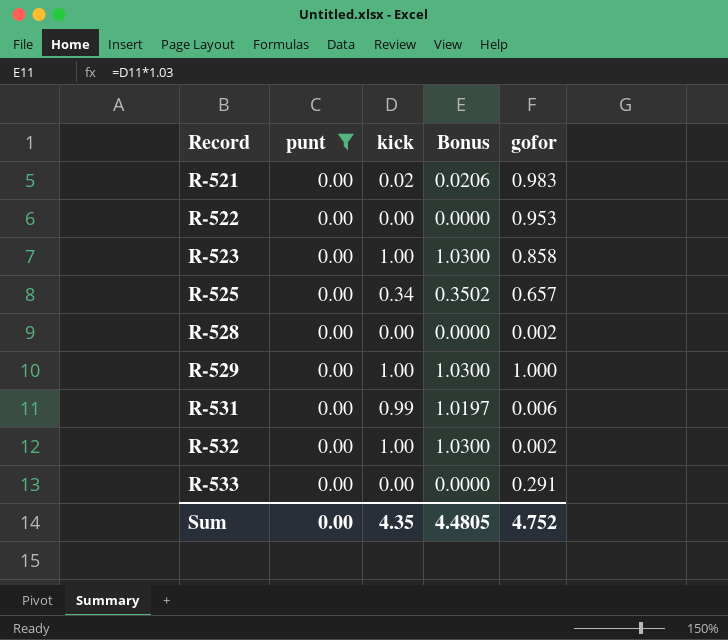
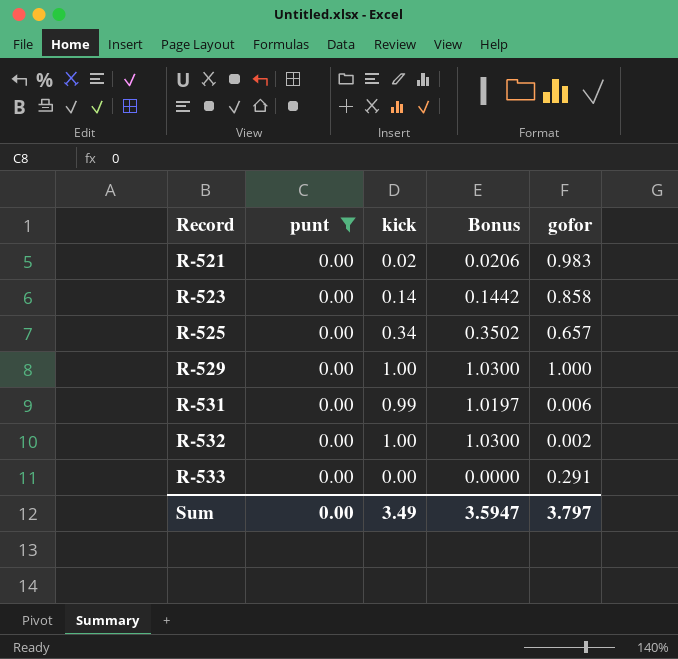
row R-522: 0.00 | 0.00 | 0.0000 | 0.953 -> none
row R-528: 0.00 | 0.00 | 0.0000 | 0.002 -> none
R-523 | kick: 1.00 -> 0.14
R-523 | Bonus: 1.0300 -> 0.1442
Sum | kick: 4.35 -> 3.49
Sum | Bonus: 4.4805 -> 3.5947
Sum | gofor: 4.752 -> 3.797

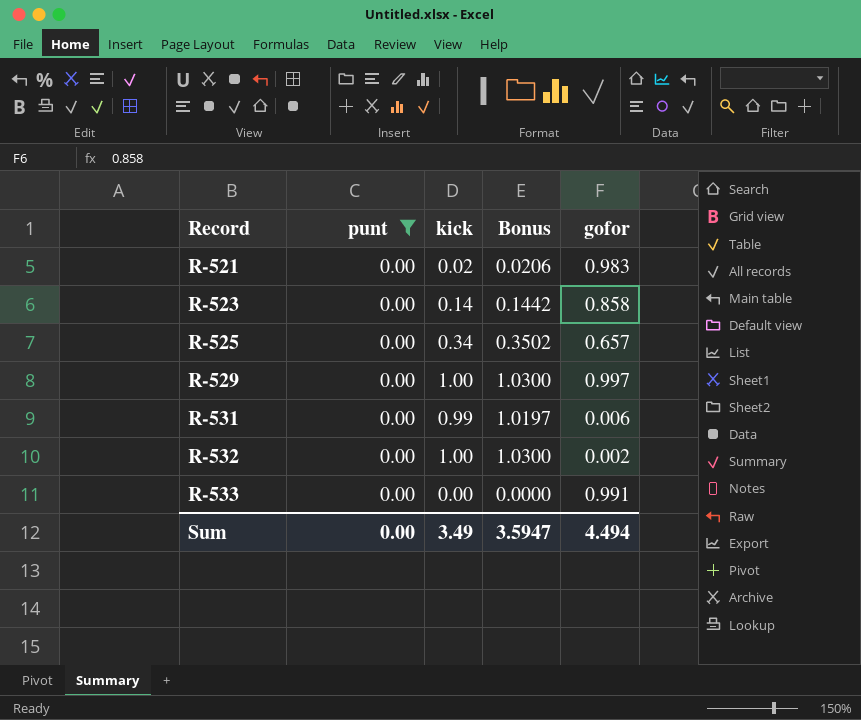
R-529 | gofor: 1.000 -> 0.997
R-533 | gofor: 0.291 -> 0.991
Sum | gofor: 3.797 -> 4.494

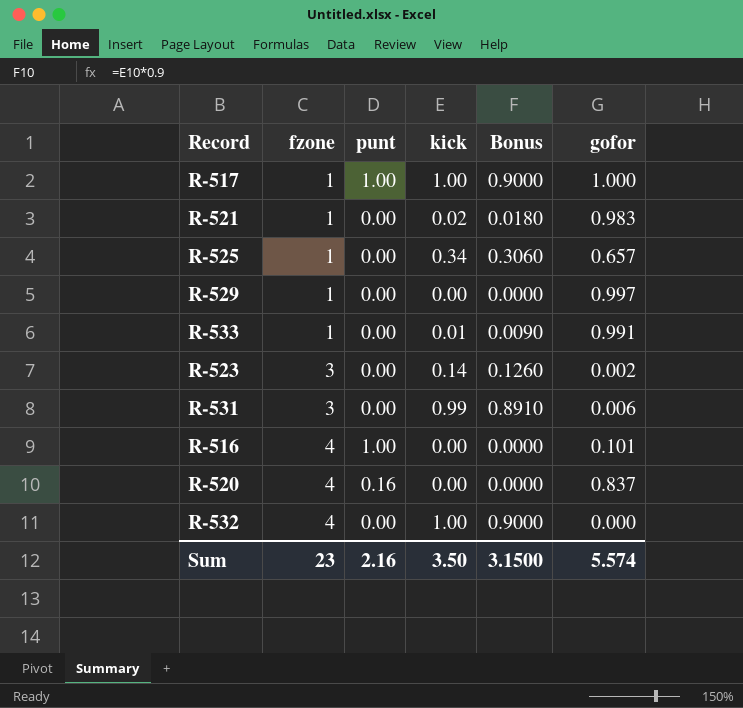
filter: punt = 0.00 -> none
row order: Record ascending -> fzone ascending
column fzone | position: none -> 2
column Bonus | formula: [kick] * 1.03 -> [kick] * 0.9
R-529 | kick: 1.00 -> 0.00
R-533 | kick: 0.00 -> 0.01
R-523 | gofor: 0.858 -> 0.002
R-532 | gofor: 0.002 -> 0.000
Sum | punt: 0.00 -> 2.16
Sum | kick: 3.49 -> 3.50
Sum | Bonus: 3.5947 -> 3.1500
Sum | gofor: 4.494 -> 5.574

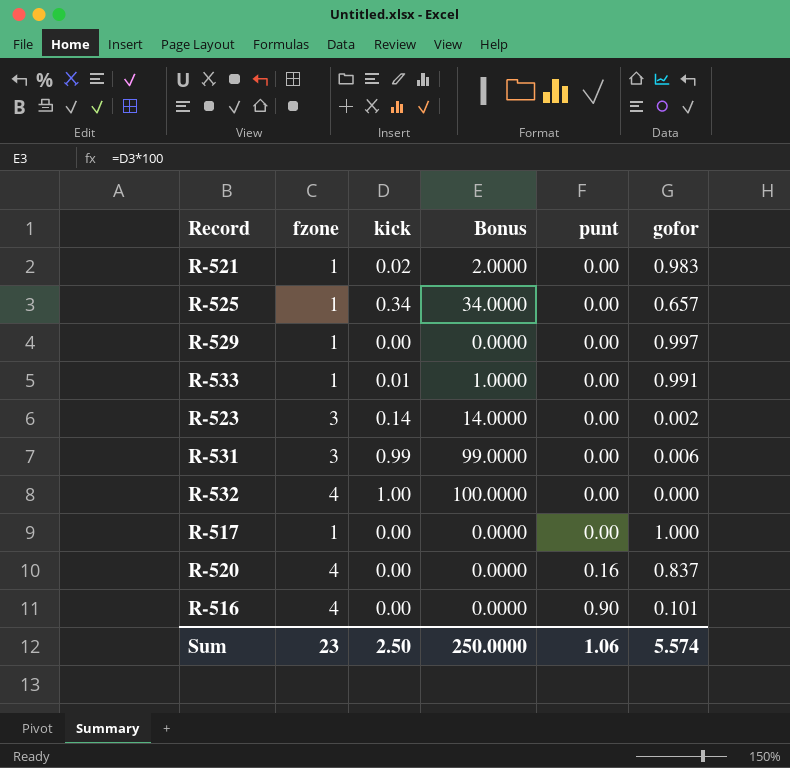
row order: fzone ascending -> punt ascending
column Bonus | formula: [kick] * 0.9 -> [kick] * 100
column punt | position: 3 -> 5
R-517 | kick: 1.00 -> 0.00
R-517 | punt: 1.00 -> 0.00
R-516 | punt: 1.00 -> 0.90
Sum | kick: 3.50 -> 2.50
Sum | Bonus: 3.1500 -> 250.0000
Sum | punt: 2.16 -> 1.06

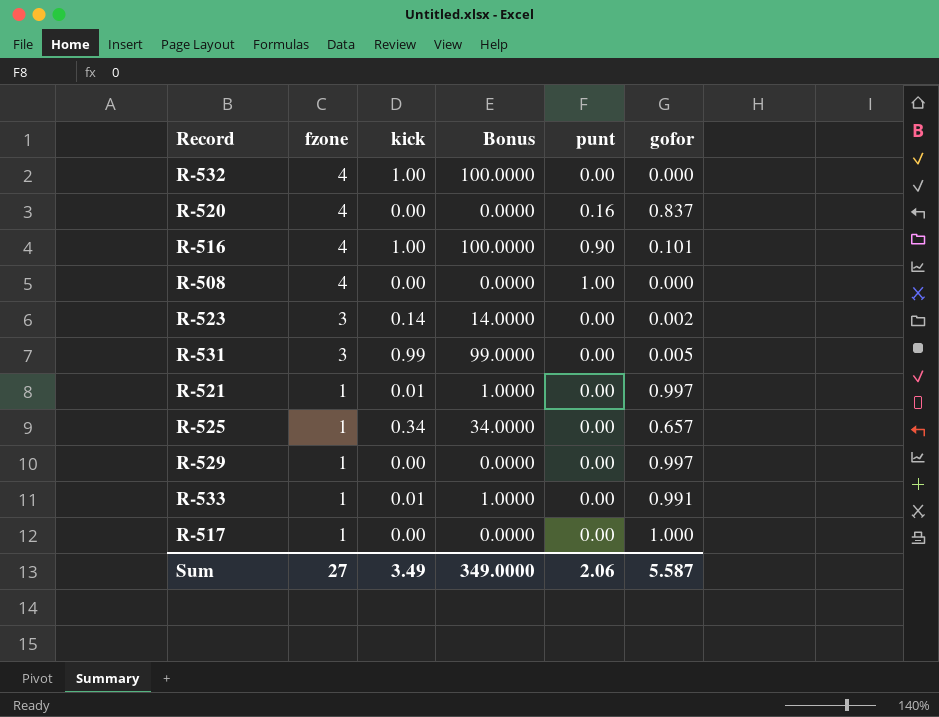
row order: punt ascending -> fzone descending
R-516 | kick: 0.00 -> 1.00
R-516 | Bonus: 0.0000 -> 100.0000
row R-508: none -> 4 | 0.00 | 0.0000 | 1.00 | 0.000
R-531 | gofor: 0.006 -> 0.005
R-521 | kick: 0.02 -> 0.01
R-521 | Bonus: 2.0000 -> 1.0000
R-521 | gofor: 0.983 -> 0.997
Sum | fzone: 23 -> 27
Sum | kick: 2.50 -> 3.49
Sum | Bonus: 250.0000 -> 349.0000
Sum | punt: 1.06 -> 2.06
Sum | gofor: 5.574 -> 5.587

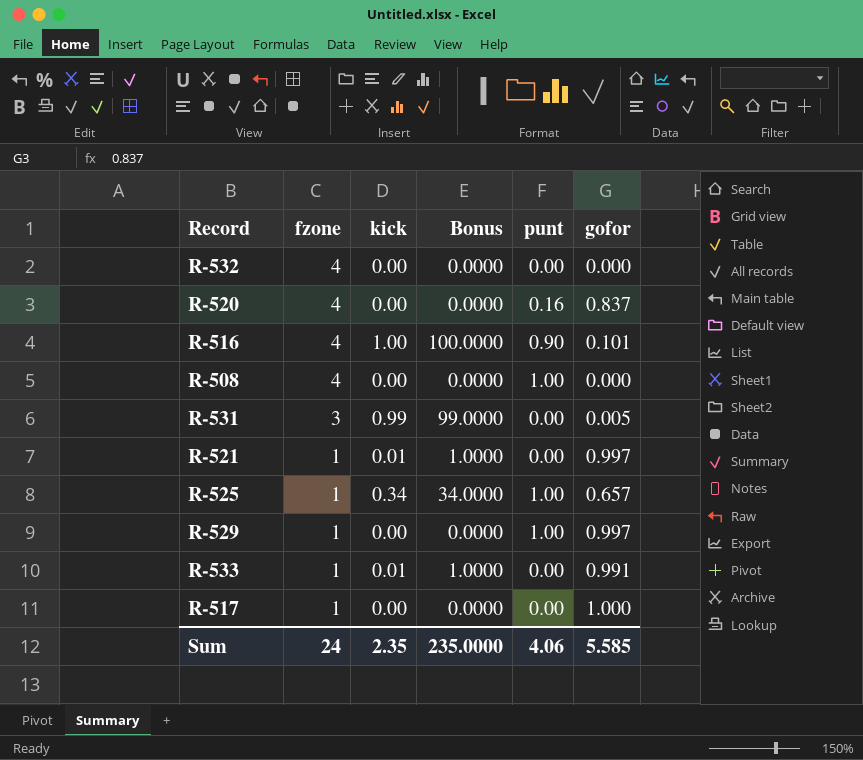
row R-523: 3 | 0.14 | 14.0000 | 0.00 | 0.002 -> none
R-532 | kick: 1.00 -> 0.00
R-532 | Bonus: 100.0000 -> 0.0000
R-525 | punt: 0.00 -> 1.00
R-529 | punt: 0.00 -> 1.00
Sum | fzone: 27 -> 24
Sum | kick: 3.49 -> 2.35
Sum | Bonus: 349.0000 -> 235.0000
Sum | punt: 2.06 -> 4.06
Sum | gofor: 5.587 -> 5.585

